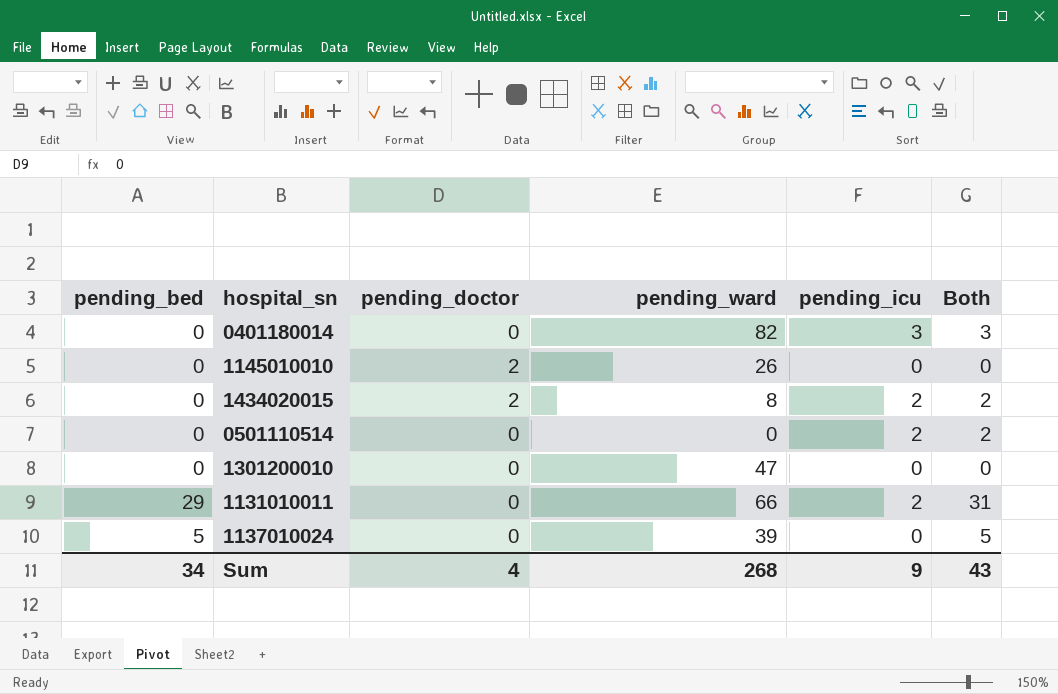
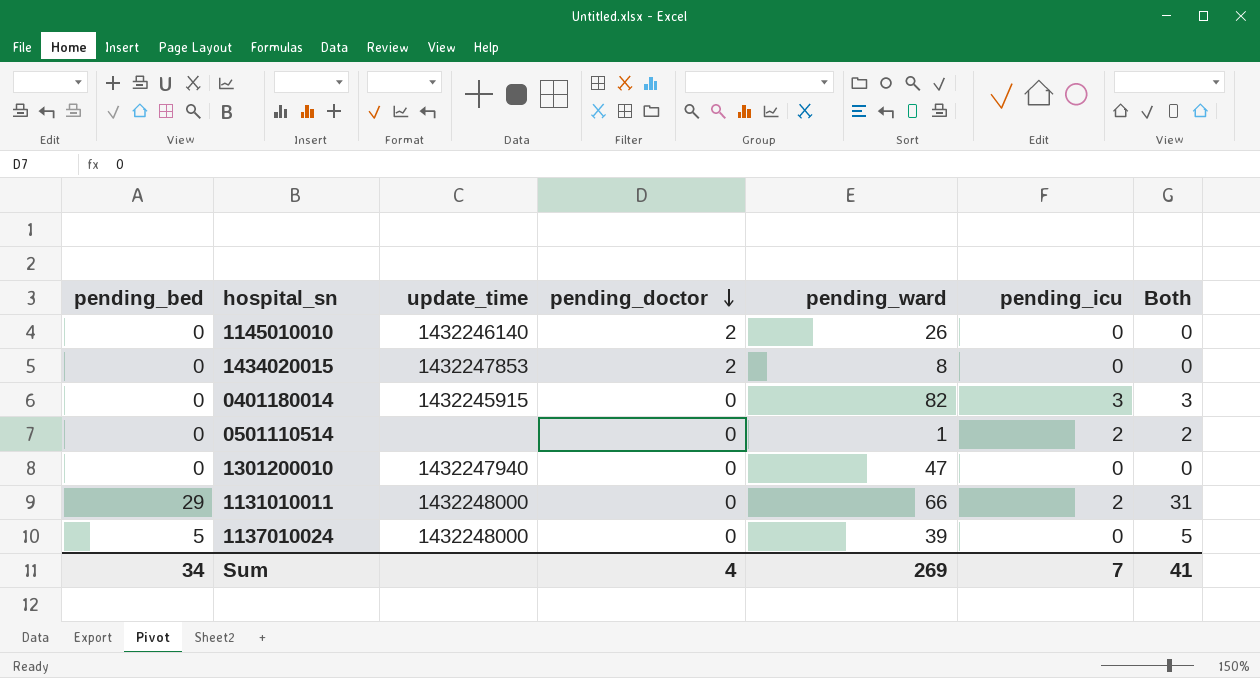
row order: none -> pending_doctor descending
column update_time | position: none -> 3
1434020015 | pending_icu: 2 -> 0
1434020015 | Both: 2 -> 0
0501110514 | pending_ward: 0 -> 1
Sum | pending_ward: 268 -> 269
Sum | pending_icu: 9 -> 7
Sum | Both: 43 -> 41

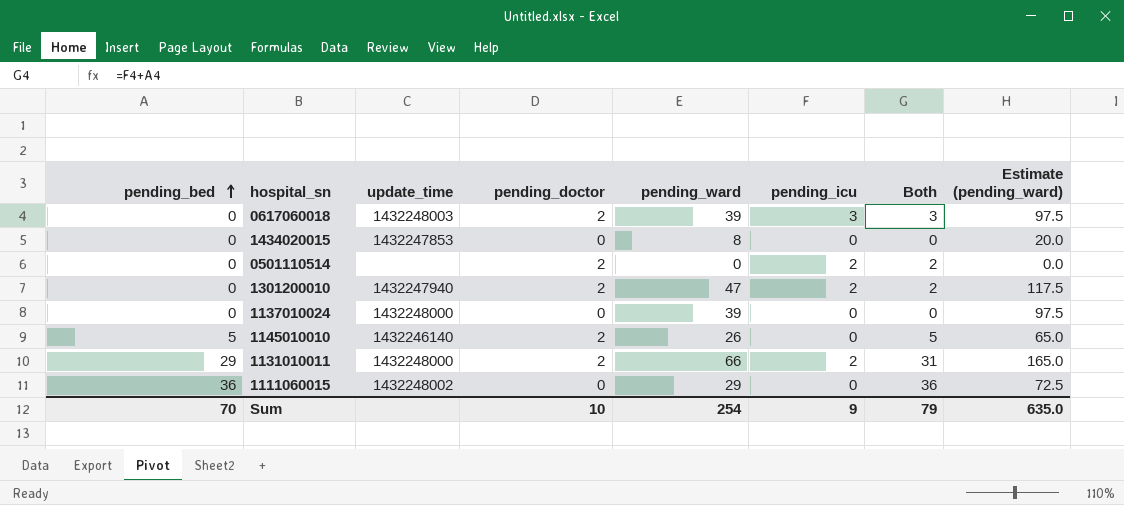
row order: pending_doctor descending -> pending_bed ascending
column Estimate (pending_ward) | formula: none -> [pending_ward] * 2.5
row 0401180014: 0 | 1432245915 | 0 | 82 | 3 | 3 -> none
row 0617060018: none -> 0 | 1432248003 | 2 | 39 | 3 | 3 | 97.5
1434020015 | pending_doctor: 2 -> 0
0501110514 | pending_doctor: 0 -> 2
0501110514 | pending_ward: 1 -> 0
1301200010 | pending_doctor: 0 -> 2
1301200010 | pending_icu: 0 -> 2
1301200010 | Both: 0 -> 2
1137010024 | pending_bed: 5 -> 0
1137010024 | Both: 5 -> 0
1145010010 | pending_bed: 0 -> 5
1145010010 | Both: 0 -> 5
1131010011 | pending_doctor: 0 -> 2
row 1111060015: none -> 36 | 1432248002 | 0 | 29 | 0 | 36 | 72.5
Sum | pending_bed: 34 -> 70
Sum | pending_doctor: 4 -> 10
Sum | pending_ward: 269 -> 254
Sum | pending_icu: 7 -> 9
Sum | Both: 41 -> 79

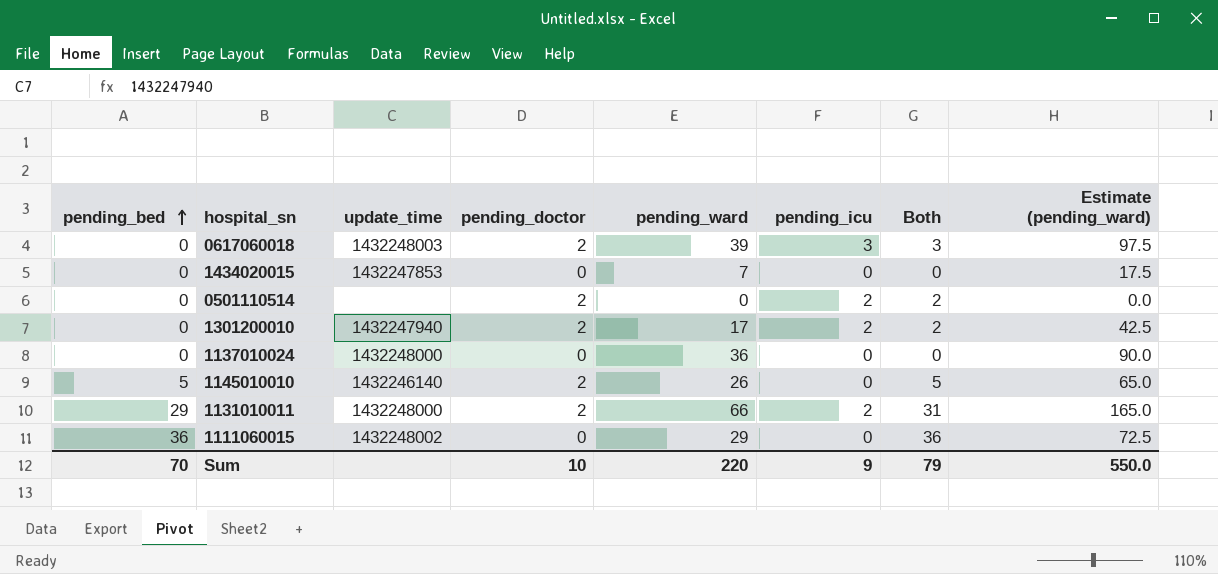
1434020015 | pending_ward: 8 -> 7
1434020015 | Estimate (pending_ward): 20.0 -> 17.5
1301200010 | pending_ward: 47 -> 17
1301200010 | Estimate (pending_ward): 117.5 -> 42.5
1137010024 | pending_ward: 39 -> 36
1137010024 | Estimate (pending_ward): 97.5 -> 90.0
Sum | pending_ward: 254 -> 220
Sum | Estimate (pending_ward): 635.0 -> 550.0

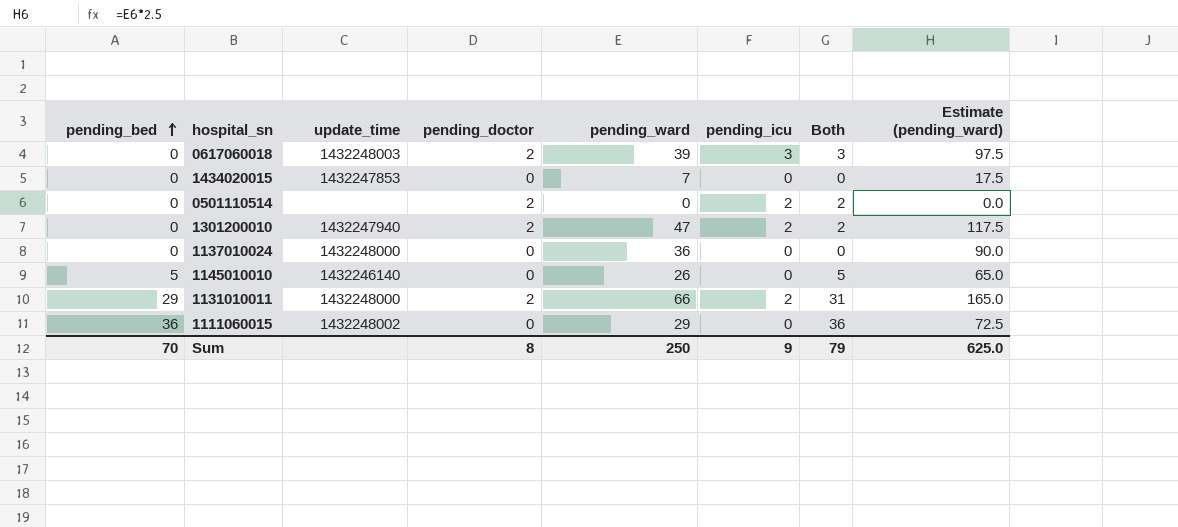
1301200010 | pending_ward: 17 -> 47
1301200010 | Estimate (pending_ward): 42.5 -> 117.5
1145010010 | pending_doctor: 2 -> 0
Sum | pending_doctor: 10 -> 8
Sum | pending_ward: 220 -> 250
Sum | Estimate (pending_ward): 550.0 -> 625.0

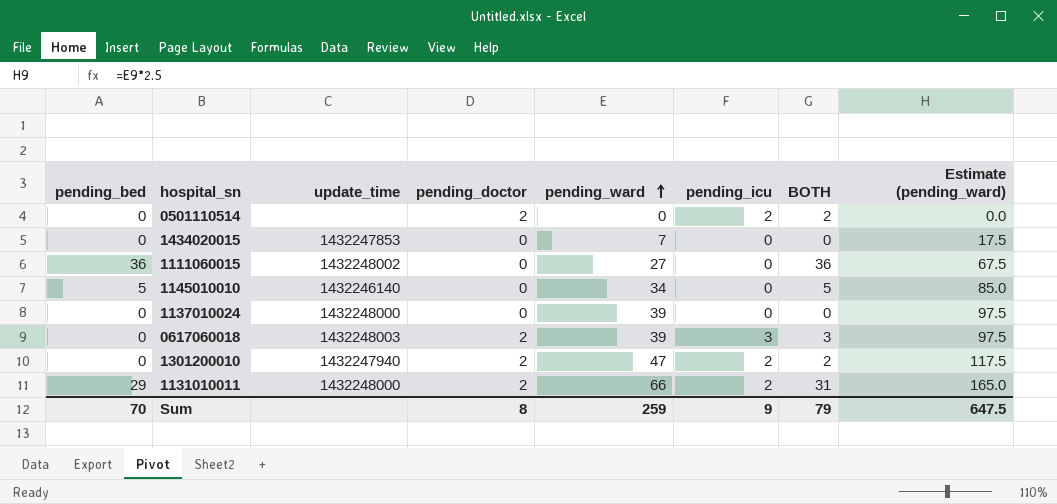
row order: pending_bed ascending -> pending_ward ascending
column name: Both -> BOTH
1111060015 | pending_ward: 29 -> 27
1111060015 | Estimate (pending_ward): 72.5 -> 67.5
1145010010 | pending_ward: 26 -> 34
1145010010 | Estimate (pending_ward): 65.0 -> 85.0
1137010024 | pending_ward: 36 -> 39
1137010024 | Estimate (pending_ward): 90.0 -> 97.5
Sum | pending_ward: 250 -> 259
Sum | Estimate (pending_ward): 625.0 -> 647.5

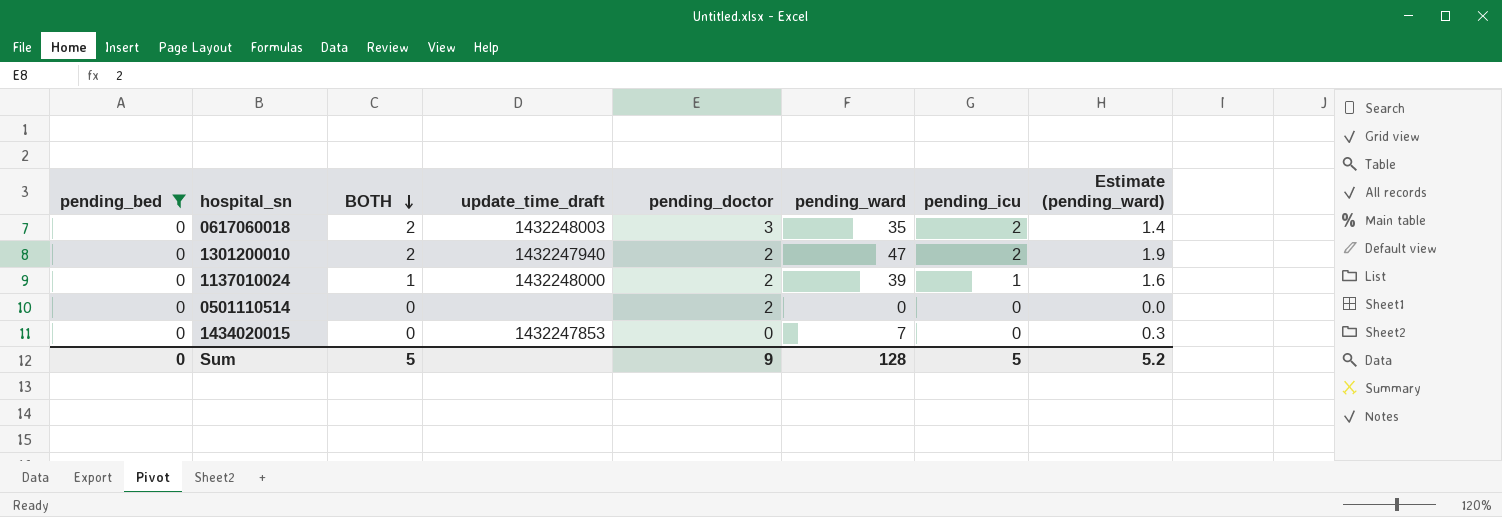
filter: none -> pending_bed = 0
row order: pending_ward ascending -> BOTH descending
column BOTH | position: 7 -> 3
column name: update_time -> update_time_draft
column Estimate (pending_ward) | formula: [pending_ward] * 2.5 -> [pending_ward] * 0.04
0617060018 | BOTH: 3 -> 2
0617060018 | pending_doctor: 2 -> 3
0617060018 | pending_ward: 39 -> 35
0617060018 | pending_icu: 3 -> 2
1137010024 | BOTH: 0 -> 1
1137010024 | pending_doctor: 0 -> 2
1137010024 | pending_icu: 0 -> 1
0501110514 | BOTH: 2 -> 0
0501110514 | pending_icu: 2 -> 0
Sum | pending_bed: 70 -> 0
Sum | BOTH: 79 -> 5
Sum | pending_doctor: 8 -> 9
Sum | pending_ward: 259 -> 128
Sum | pending_icu: 9 -> 5
Sum | Estimate (pending_ward): 647.5 -> 5.2

